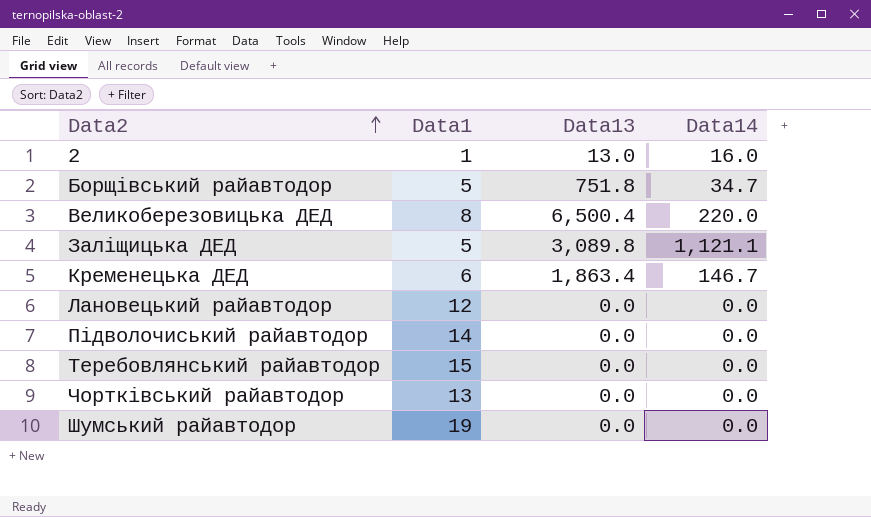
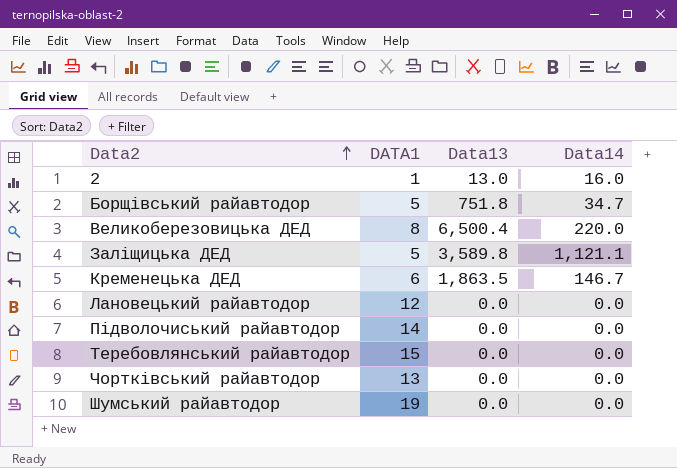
column name: Data1 -> DATA1
Заліщицька ДЕД | Data13: 3,089.8 -> 3,589.8
Кременецька ДЕД | Data13: 1,863.4 -> 1,863.5

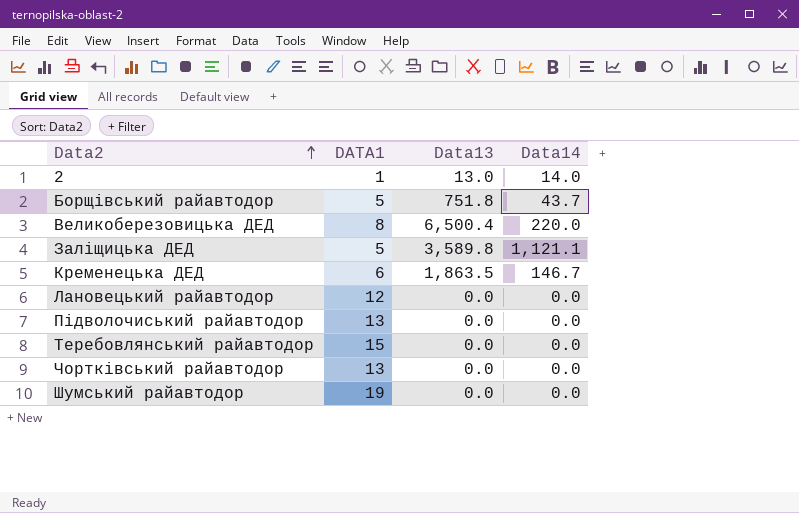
2 | Data14: 16.0 -> 14.0
Борщівський райавтодор | Data14: 34.7 -> 43.7
Підволочиський райавтодор | DATA1: 14 -> 13

